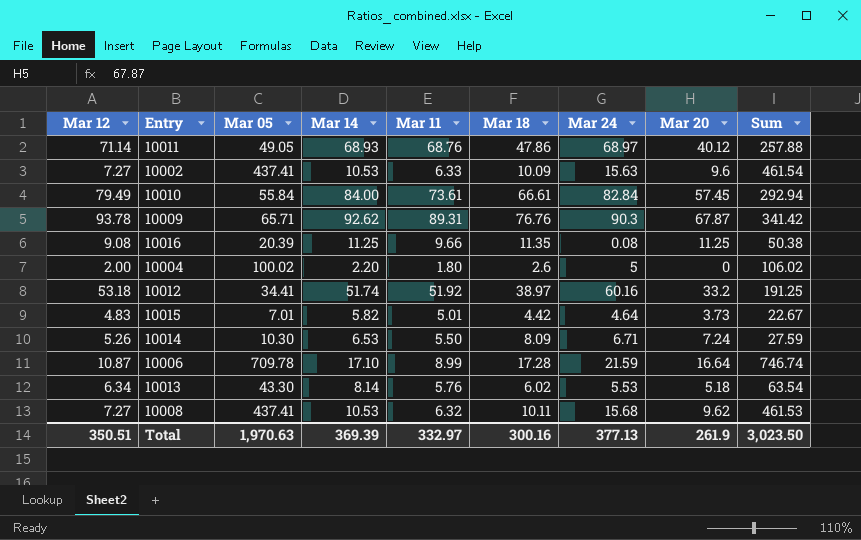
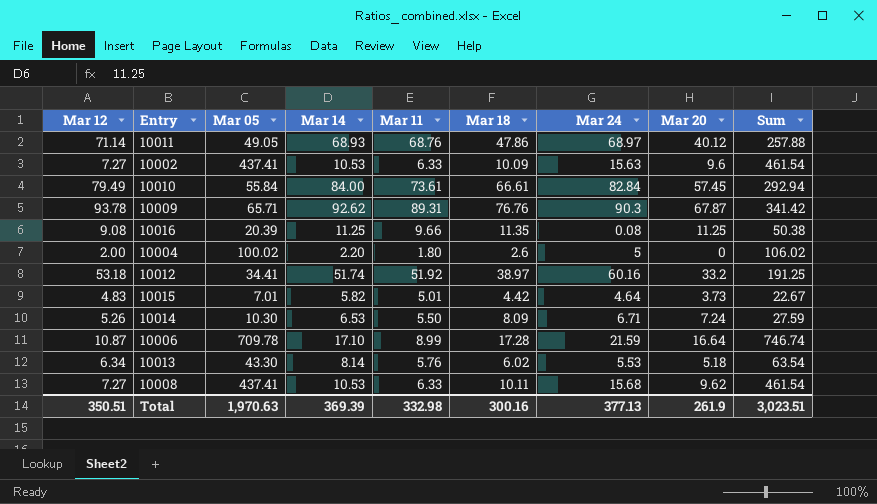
10008 | Mar 11: 6.32 -> 6.33
10008 | Sum: 461.53 -> 461.54
Total | Mar 11: 332.97 -> 332.98
Total | Sum: 3,023.50 -> 3,023.51

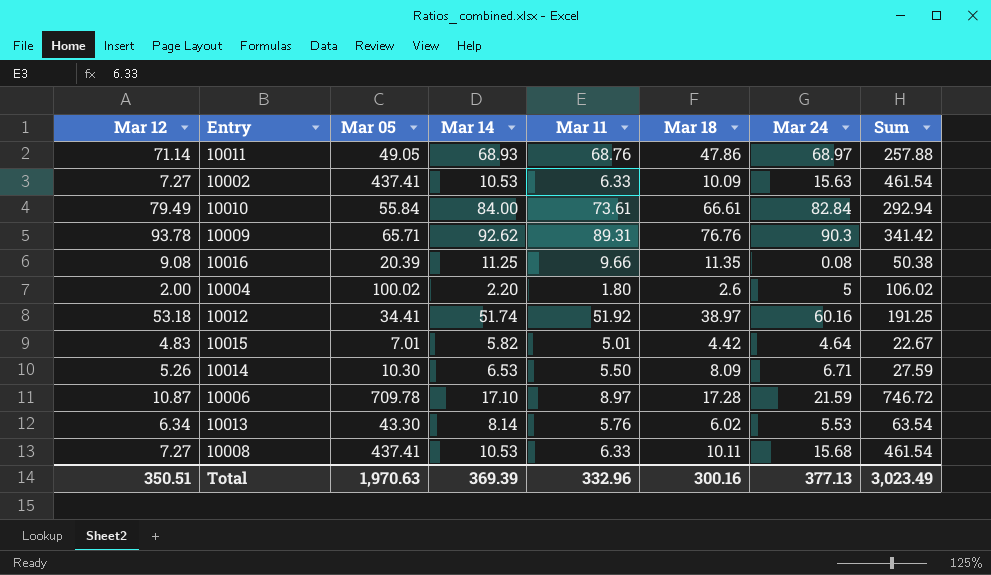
column Mar 20 | position: 8 -> none
10006 | Mar 11: 8.99 -> 8.97
10006 | Sum: 746.74 -> 746.72
Total | Mar 11: 332.98 -> 332.96
Total | Sum: 3,023.51 -> 3,023.49

